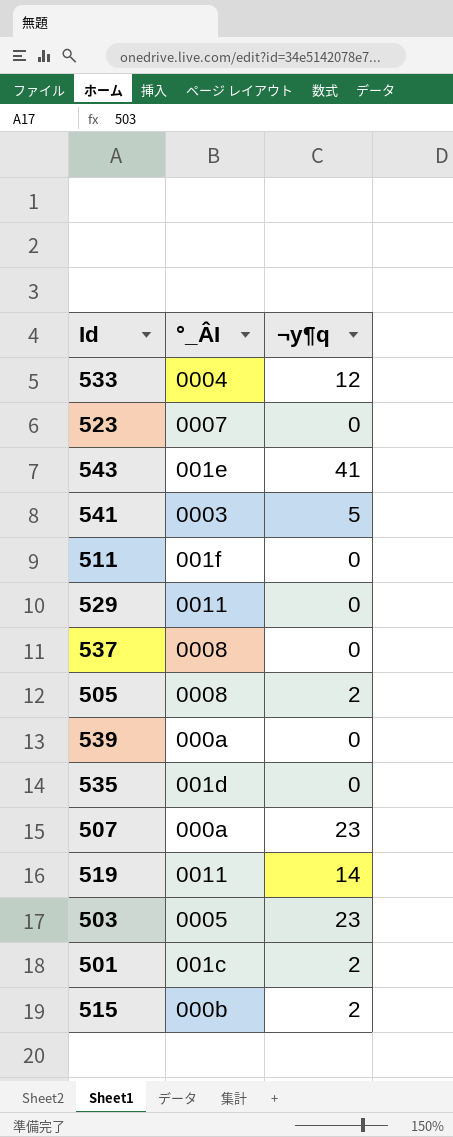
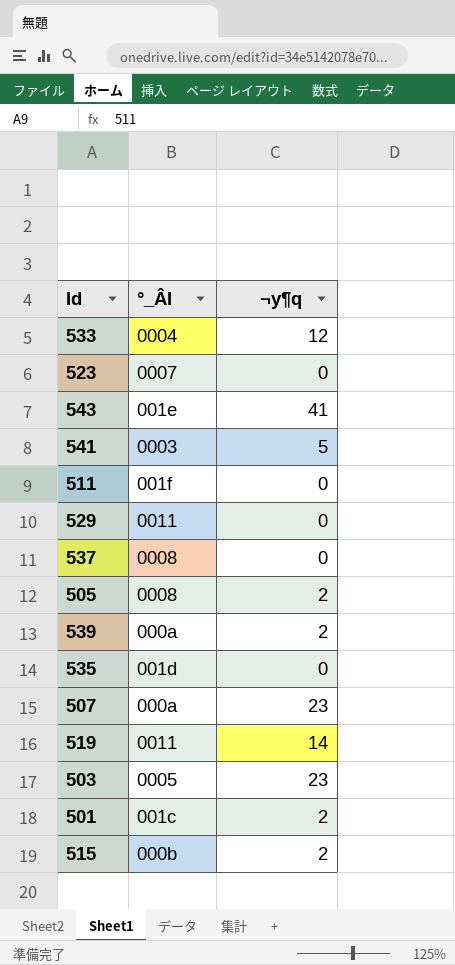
539 | ¬y¶q: 0 -> 2

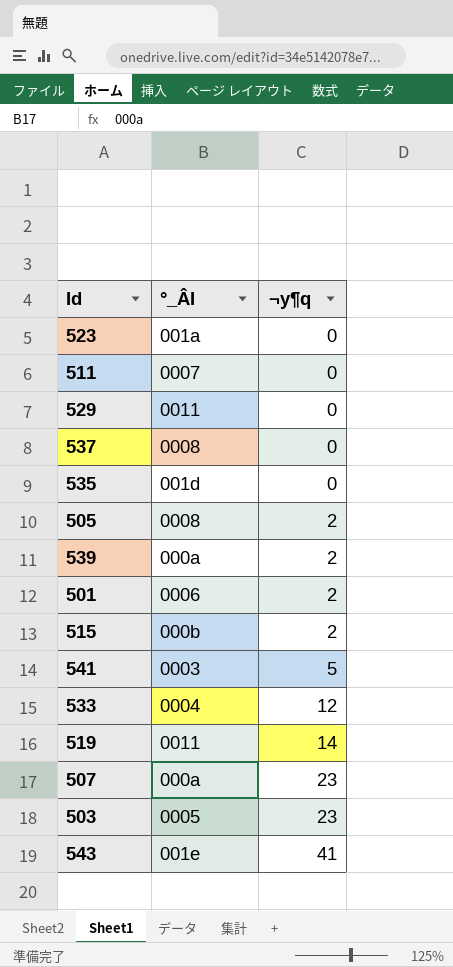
row order: none -> ¬y¶q ascending
523 | °_ÂI: 0007 -> 001a
511 | °_ÂI: 001f -> 0007
501 | °_ÂI: 001c -> 0006

